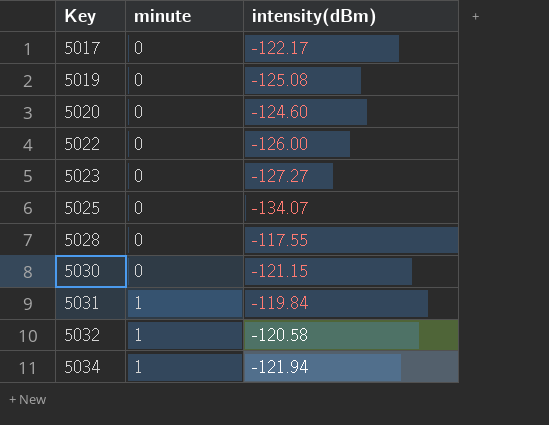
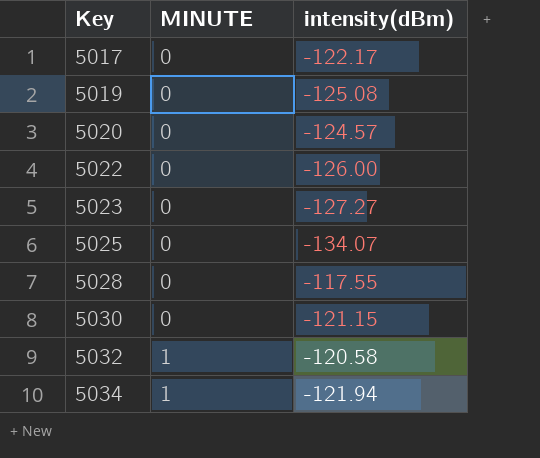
column name: minute -> MINUTE
row 5031: 1 | -119.84 -> none
5020 | intensity(dBm): -124.60 -> -124.57

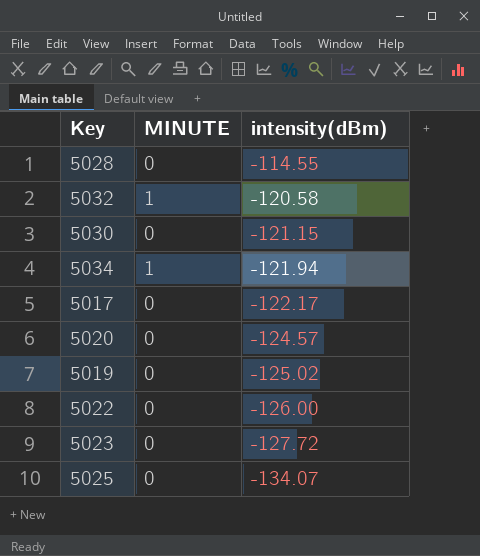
row order: Key ascending -> intensity(dBm) descending
5028 | intensity(dBm): -117.55 -> -114.55
5019 | intensity(dBm): -125.08 -> -125.02
5023 | intensity(dBm): -127.27 -> -127.72

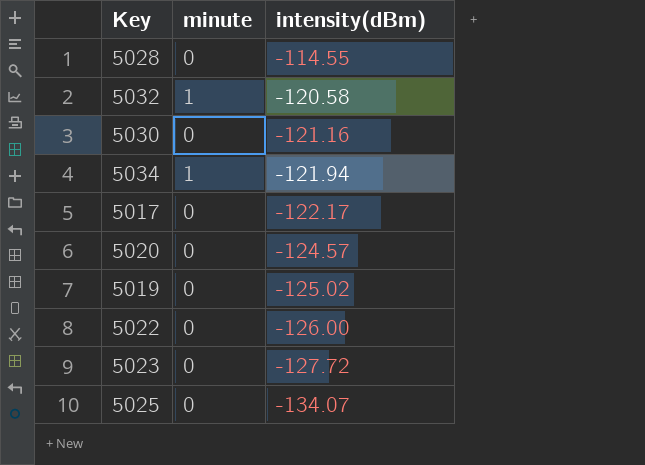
column name: MINUTE -> minute
5030 | intensity(dBm): -121.15 -> -121.16

